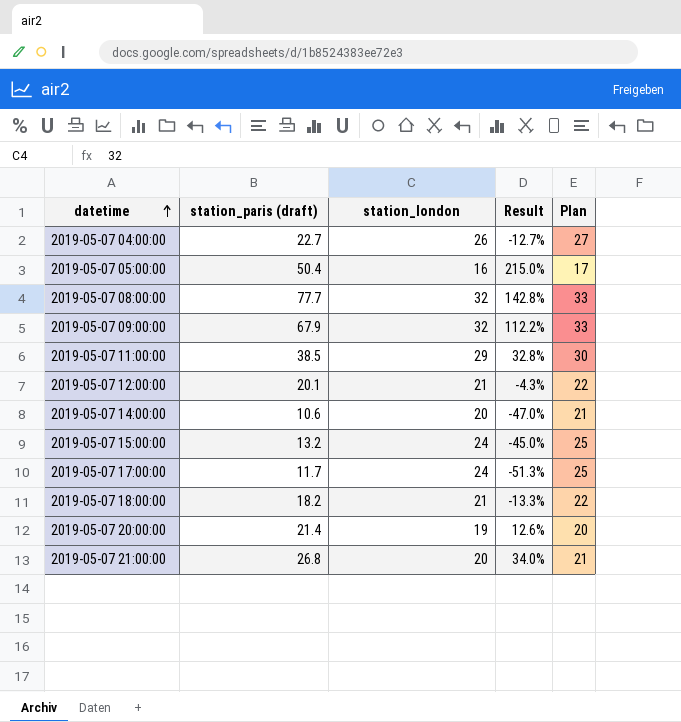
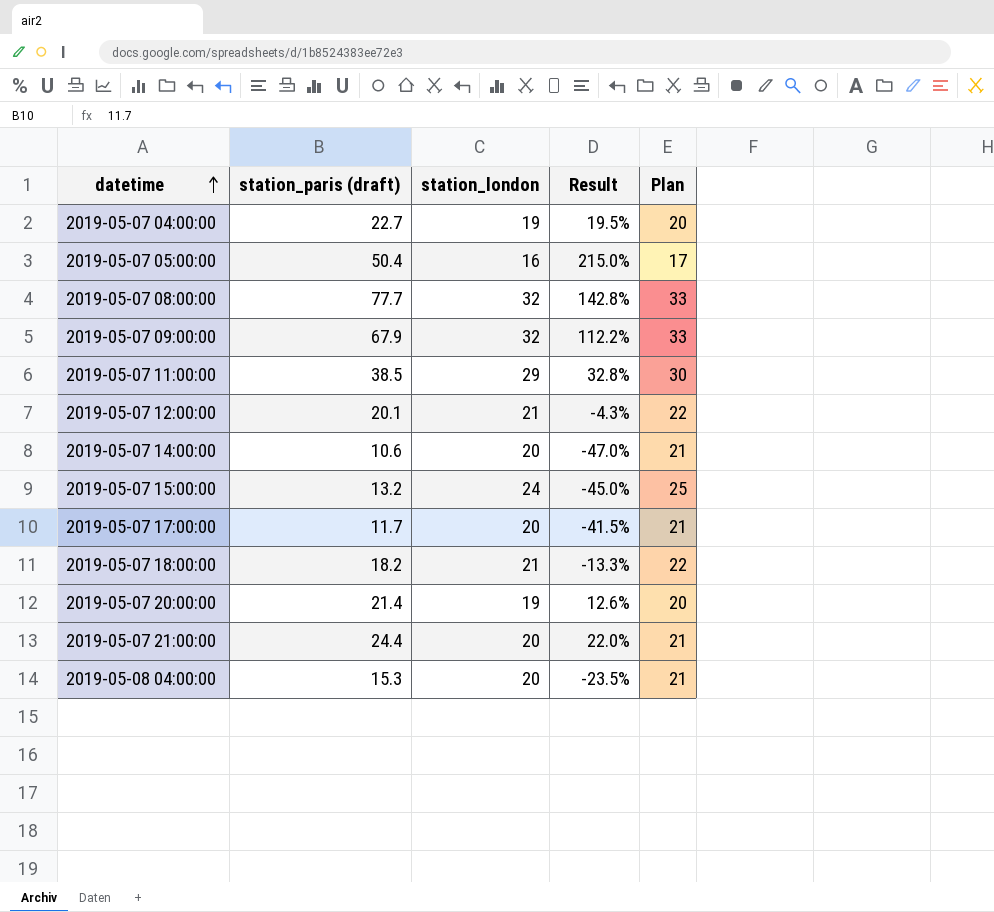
2019-05-07 04:00:00 | station_london: 26 -> 19
2019-05-07 04:00:00 | Result: -12.7% -> 19.5%
2019-05-07 04:00:00 | Plan: 27 -> 20
2019-05-07 17:00:00 | station_london: 24 -> 20
2019-05-07 17:00:00 | Result: -51.3% -> -41.5%
2019-05-07 17:00:00 | Plan: 25 -> 21
2019-05-07 21:00:00 | station_paris (draft): 26.8 -> 24.4
2019-05-07 21:00:00 | Result: 34.0% -> 22.0%
row 2019-05-08 04:00:00: none -> 15.3 | 20 | -23.5% | 21

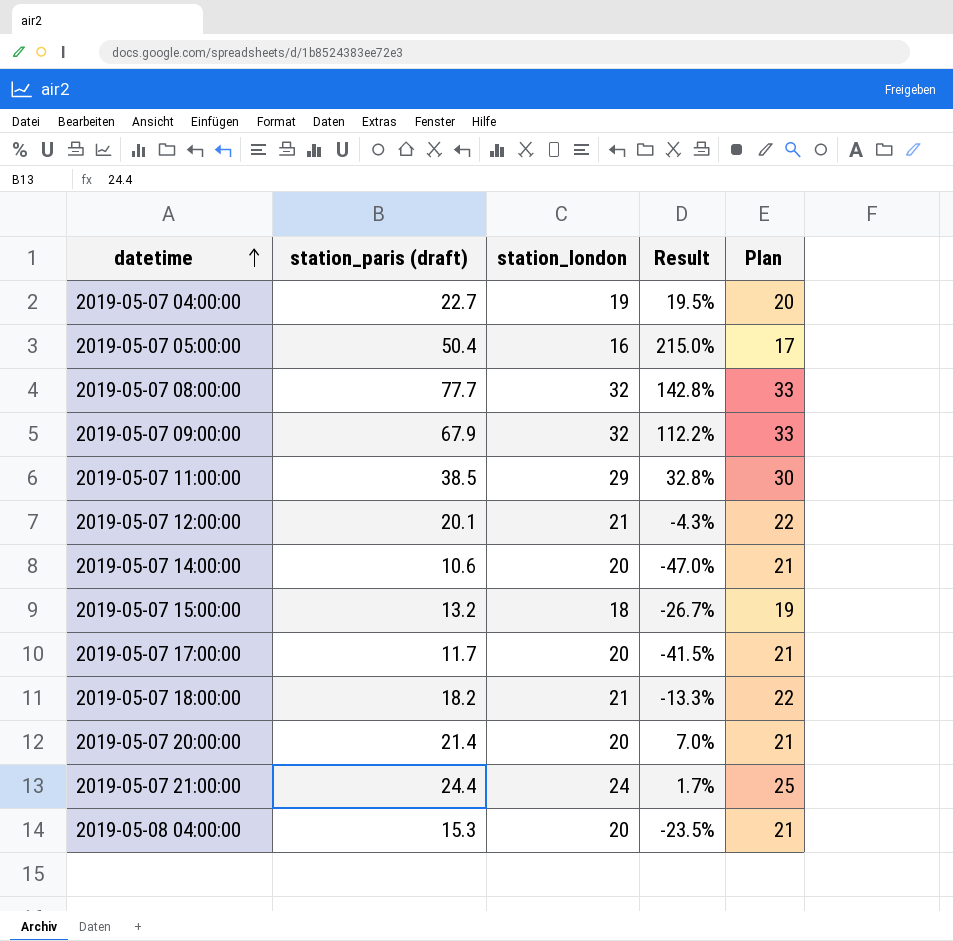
2019-05-07 15:00:00 | station_london: 24 -> 18
2019-05-07 15:00:00 | Result: -45.0% -> -26.7%
2019-05-07 15:00:00 | Plan: 25 -> 19
2019-05-07 20:00:00 | station_london: 19 -> 20
2019-05-07 20:00:00 | Result: 12.6% -> 7.0%
2019-05-07 20:00:00 | Plan: 20 -> 21
2019-05-07 21:00:00 | station_london: 20 -> 24
2019-05-07 21:00:00 | Result: 22.0% -> 1.7%
2019-05-07 21:00:00 | Plan: 21 -> 25

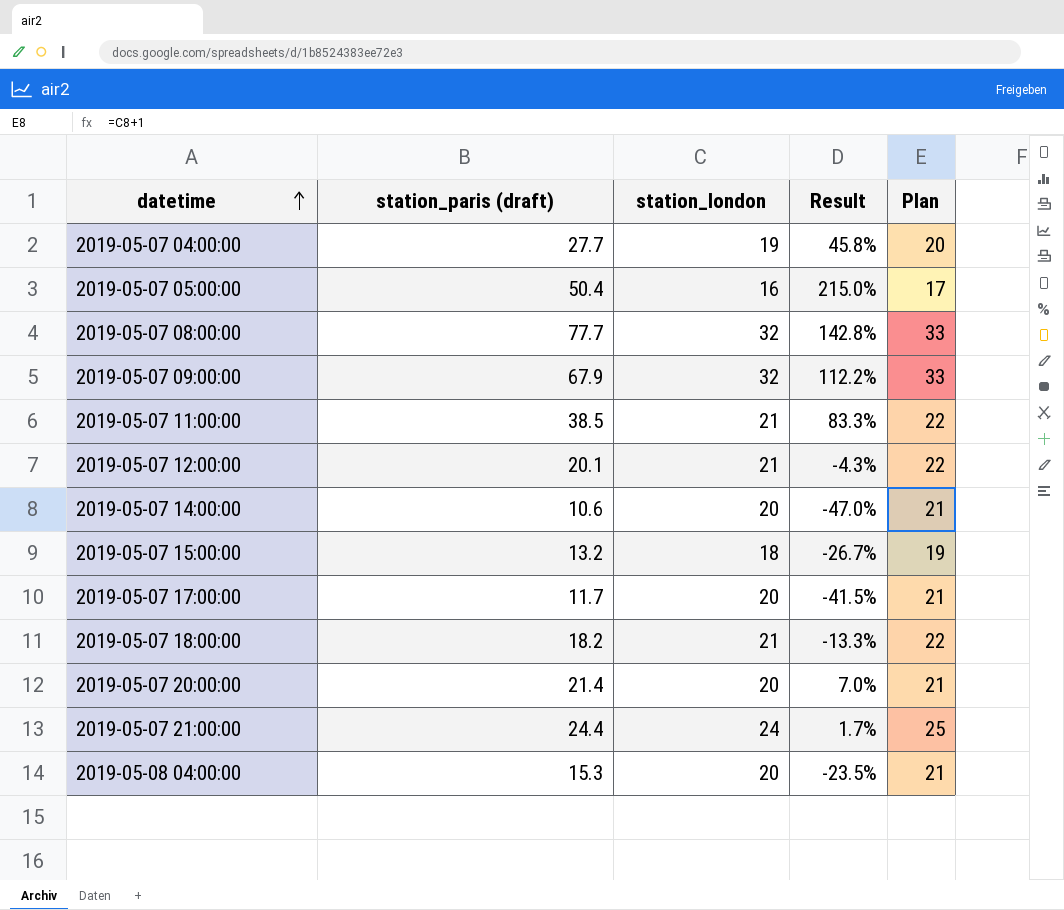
2019-05-07 04:00:00 | station_paris (draft): 22.7 -> 27.7
2019-05-07 04:00:00 | Result: 19.5% -> 45.8%
2019-05-07 11:00:00 | station_london: 29 -> 21
2019-05-07 11:00:00 | Result: 32.8% -> 83.3%
2019-05-07 11:00:00 | Plan: 30 -> 22

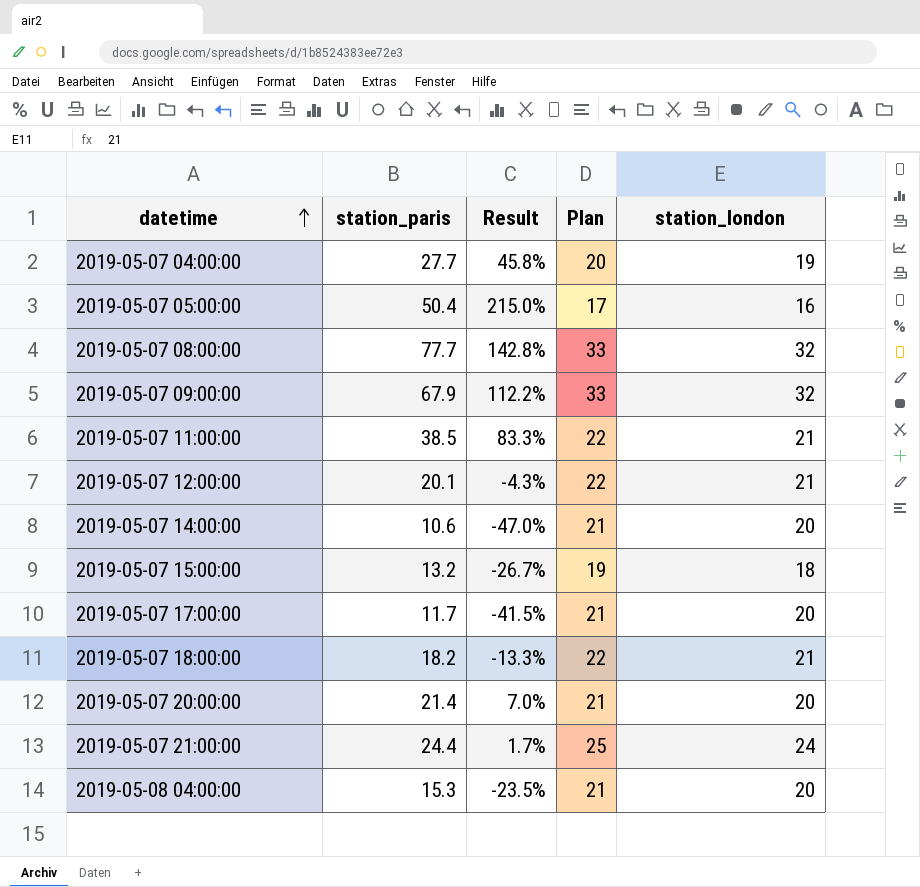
column name: station_paris (draft) -> station_paris
column station_london | position: 3 -> 5

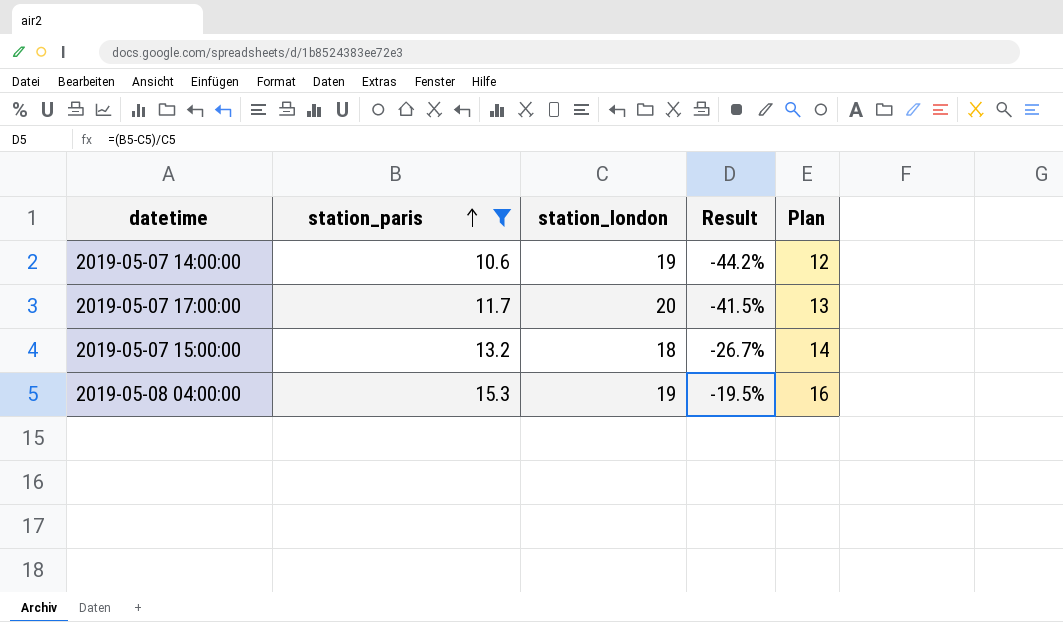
filter: none -> station_paris <= 15.3
row order: datetime ascending -> station_paris ascending
column station_london | position: 5 -> 3
column Plan | formula: [station_london] + 1 -> [station_paris] + 1
2019-05-07 14:00:00 | station_london: 20 -> 19
2019-05-07 14:00:00 | Result: -47.0% -> -44.2%
2019-05-08 04:00:00 | station_london: 20 -> 19
2019-05-08 04:00:00 | Result: -23.5% -> -19.5%

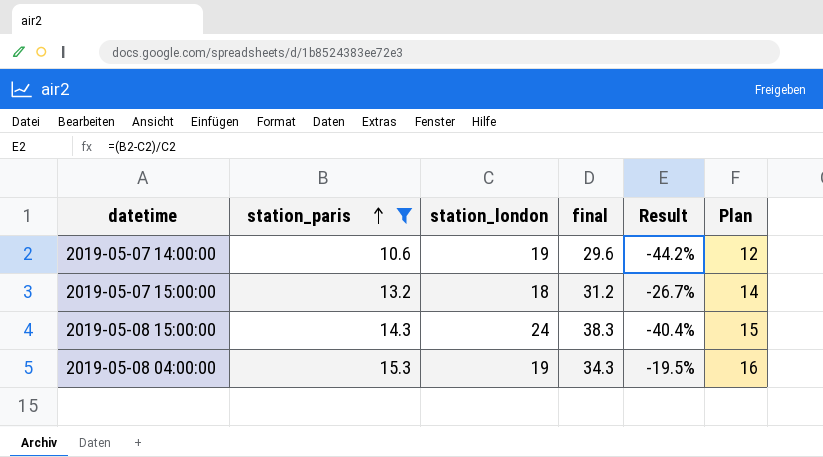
column final | formula: none -> [station_paris] + [station_london]
row 2019-05-07 17:00:00: 11.7 | 20 | -41.5% | 13 -> none
row 2019-05-08 15:00:00: none -> 14.3 | 24 | 38.3 | -40.4% | 15

